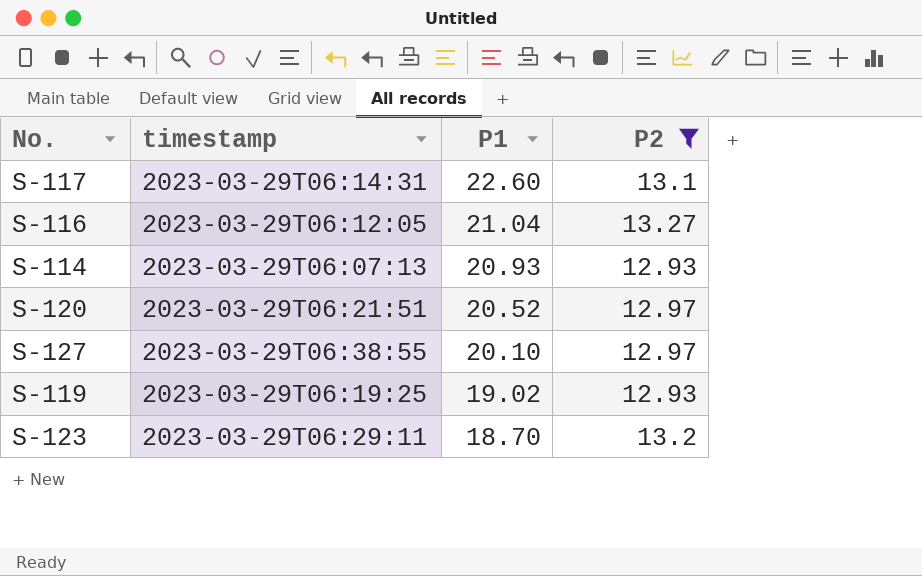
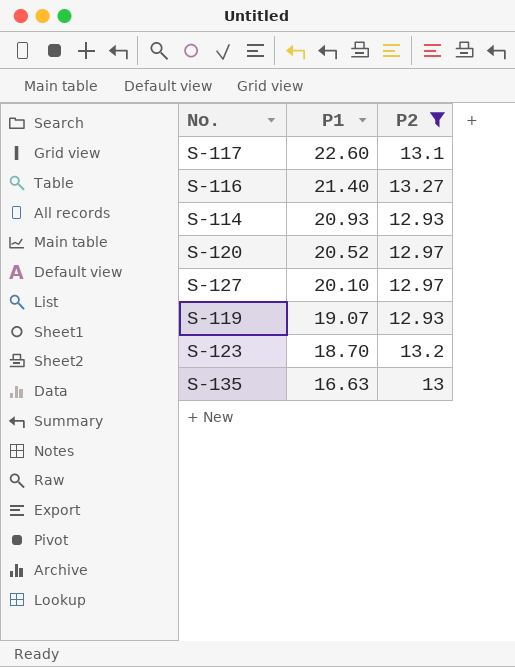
column timestamp | position: 2 -> none
S-116 | P1: 21.04 -> 21.40
S-119 | P1: 19.02 -> 19.07
row S-135: none -> 16.63 | 13

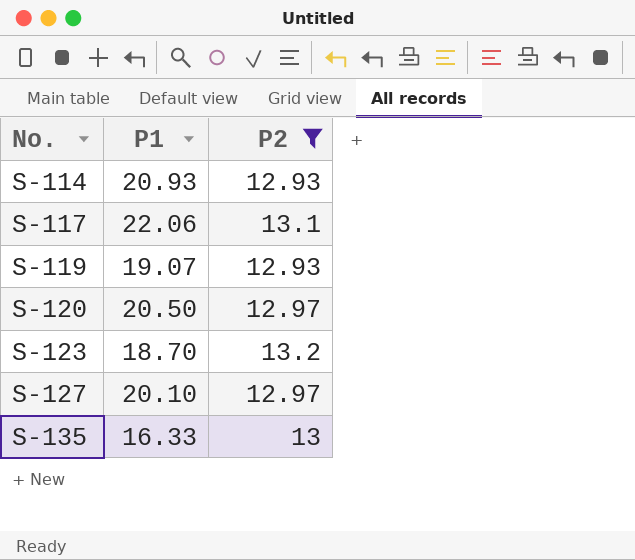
row order: P1 descending -> No. ascending
row S-116: 21.40 | 13.27 -> none
S-117 | P1: 22.60 -> 22.06
S-120 | P1: 20.52 -> 20.50
S-135 | P1: 16.63 -> 16.33

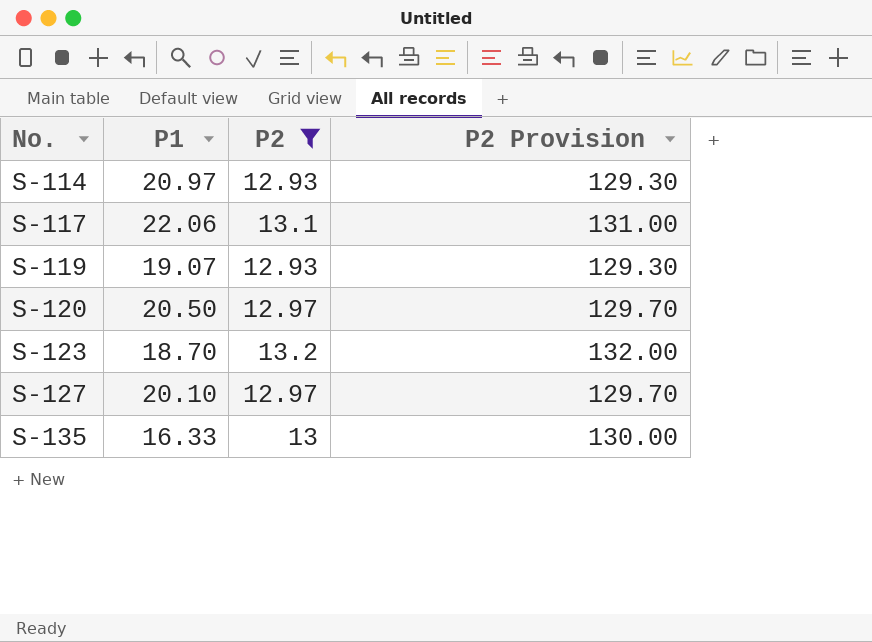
column P2 Provision | formula: none -> [P2] * 10
S-114 | P1: 20.93 -> 20.97

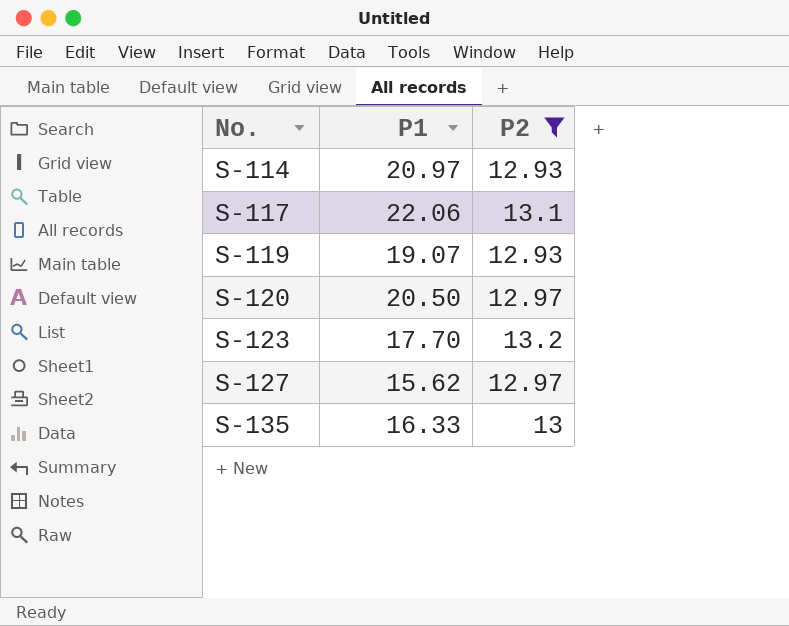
column P2 Provision | formula: [P2] * 10 -> none
S-123 | P1: 18.70 -> 17.70
S-127 | P1: 20.10 -> 15.62

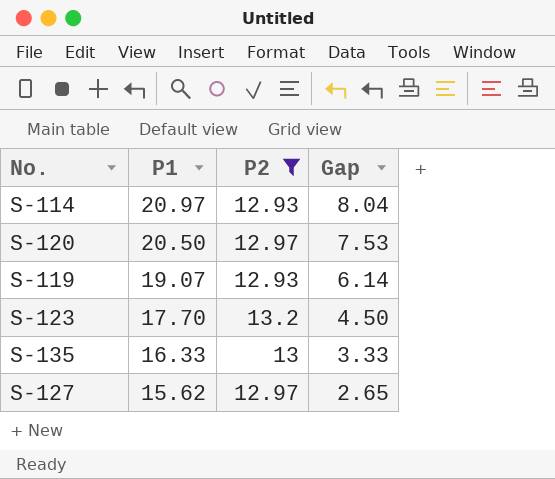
row order: No. ascending -> P1 descending
column Gap | formula: none -> [P1] - [P2]
row S-117: 22.06 | 13.1 -> none

